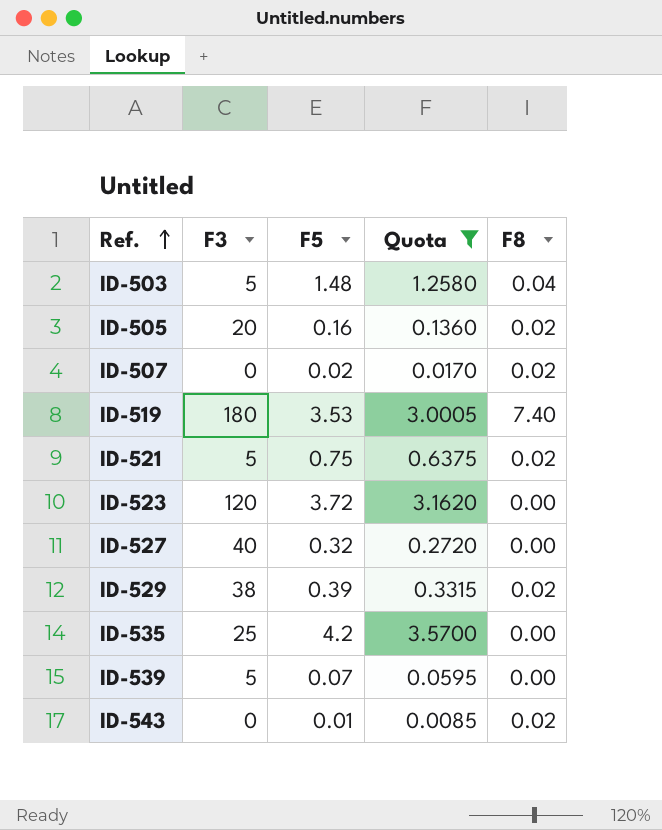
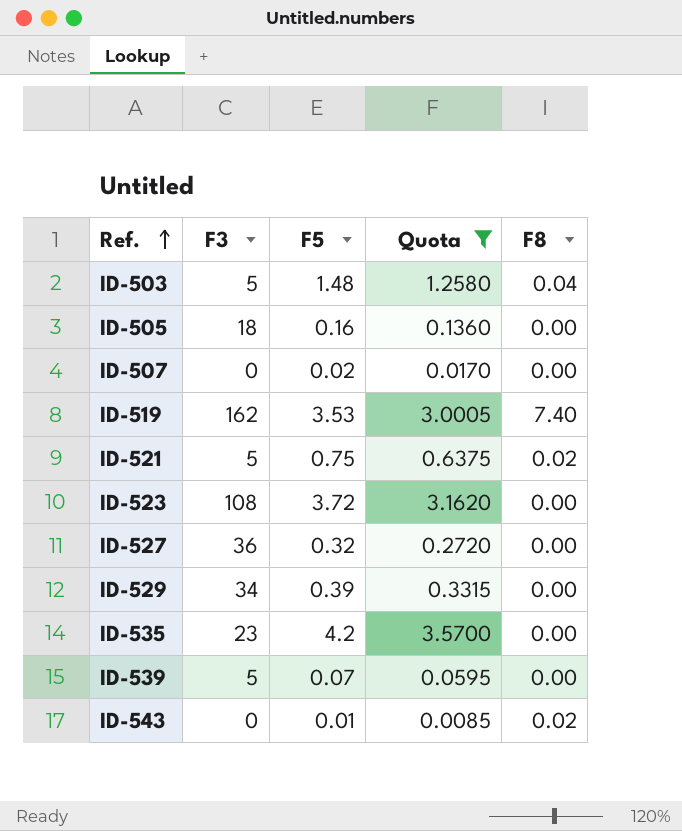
ID-505 | F3: 20 -> 18
ID-505 | F8: 0.02 -> 0.00
ID-507 | F8: 0.02 -> 0.00
ID-519 | F3: 180 -> 162
ID-523 | F3: 120 -> 108
ID-527 | F3: 40 -> 36
ID-529 | F3: 38 -> 34
ID-529 | F8: 0.02 -> 0.00
ID-535 | F3: 25 -> 23

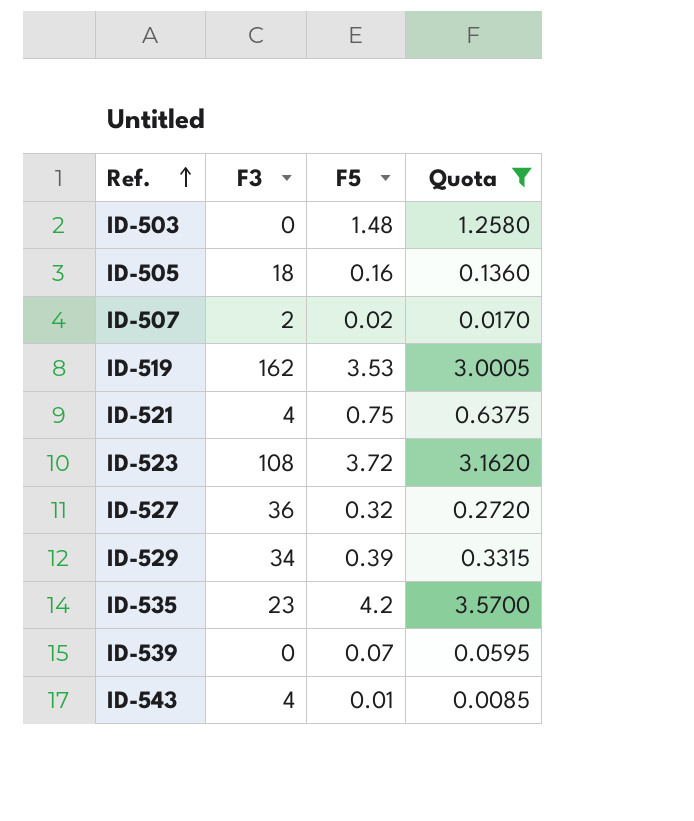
column F8 | position: 5 -> none
ID-503 | F3: 5 -> 0
ID-507 | F3: 0 -> 2
ID-521 | F3: 5 -> 4
ID-539 | F3: 5 -> 0
ID-543 | F3: 0 -> 4

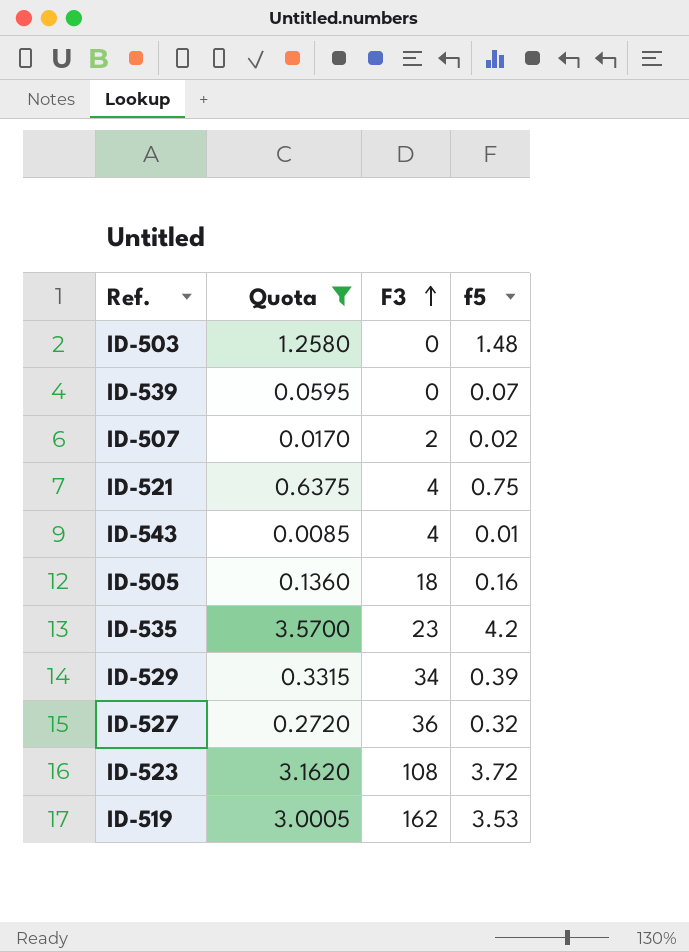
row order: Ref. ascending -> F3 ascending
column Quota | position: 4 -> 2
column name: F5 -> f5

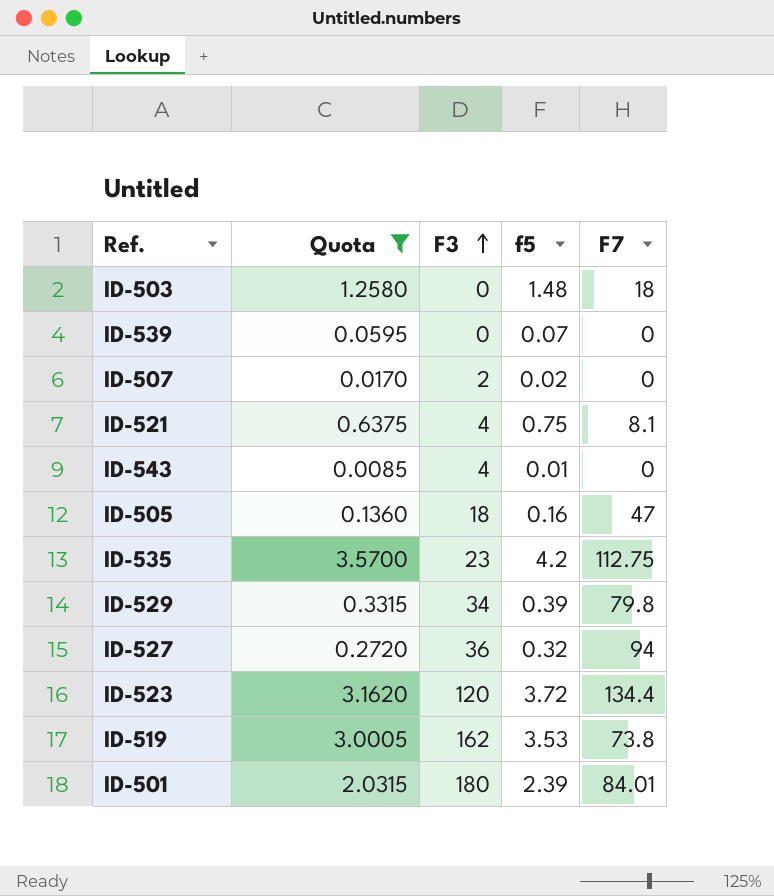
column F7 | position: none -> 5
ID-523 | F3: 108 -> 120
row ID-501: none -> 2.0315 | 180 | 2.39 | 84.01

